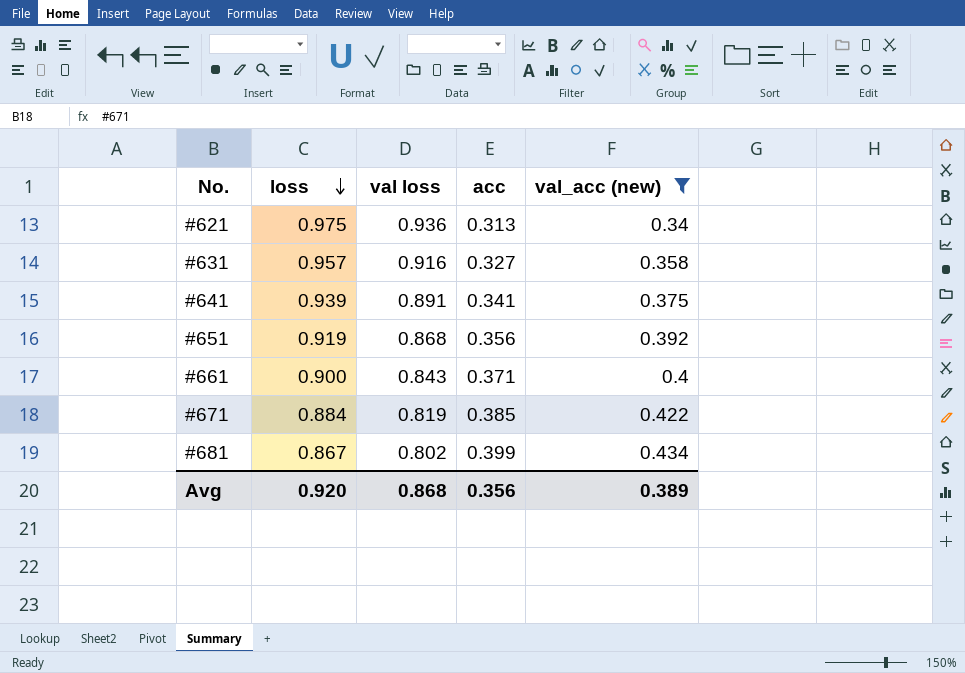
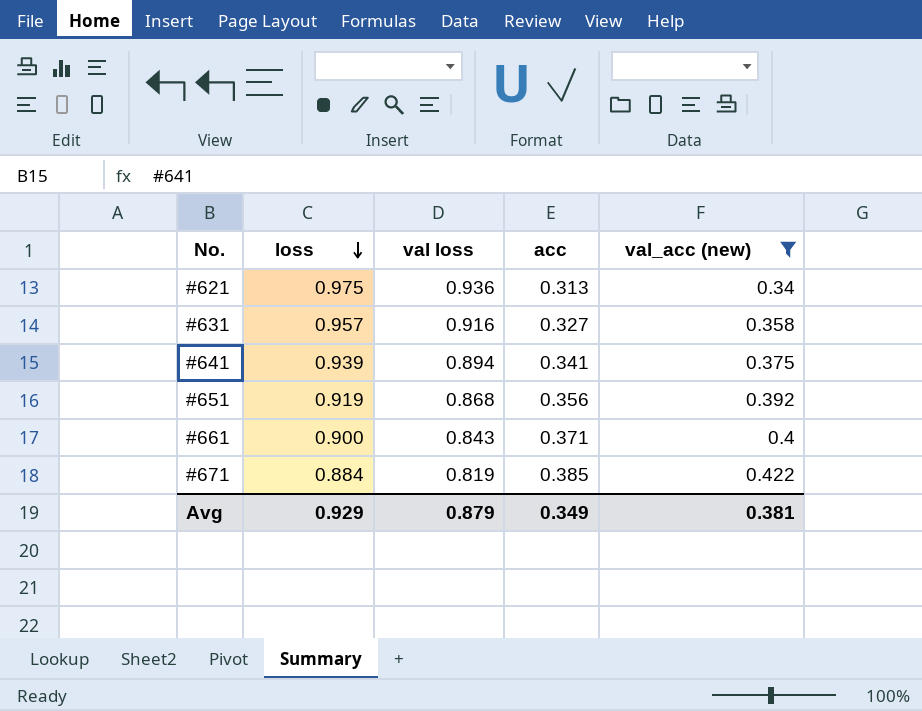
row #681: 0.867 | 0.802 | 0.399 | 0.434 -> none
#641 | val loss: 0.891 -> 0.894
Avg | loss: 0.920 -> 0.929
Avg | val loss: 0.868 -> 0.879
Avg | acc: 0.356 -> 0.349
Avg | val_acc (new): 0.389 -> 0.381

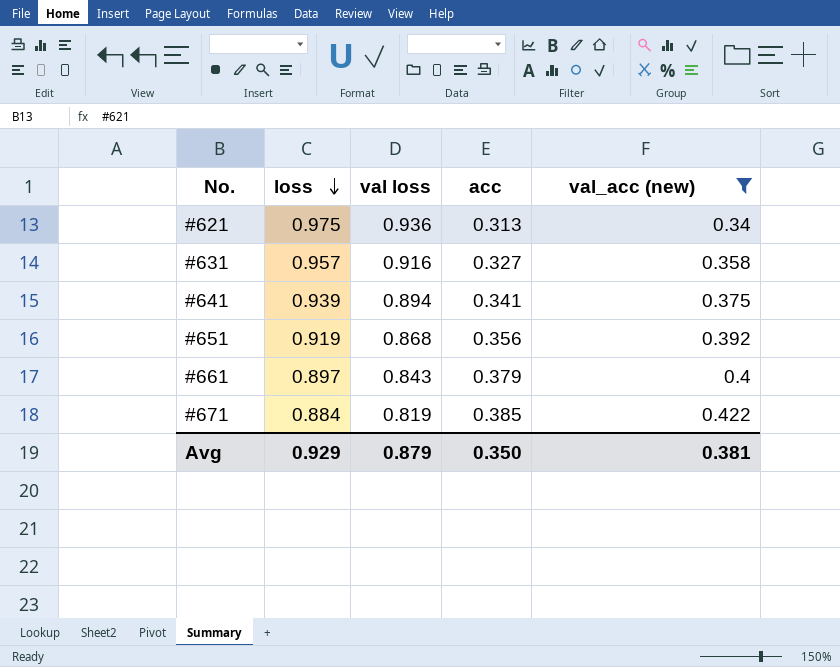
#661 | loss: 0.900 -> 0.897
#661 | acc: 0.371 -> 0.379
Avg | acc: 0.349 -> 0.350

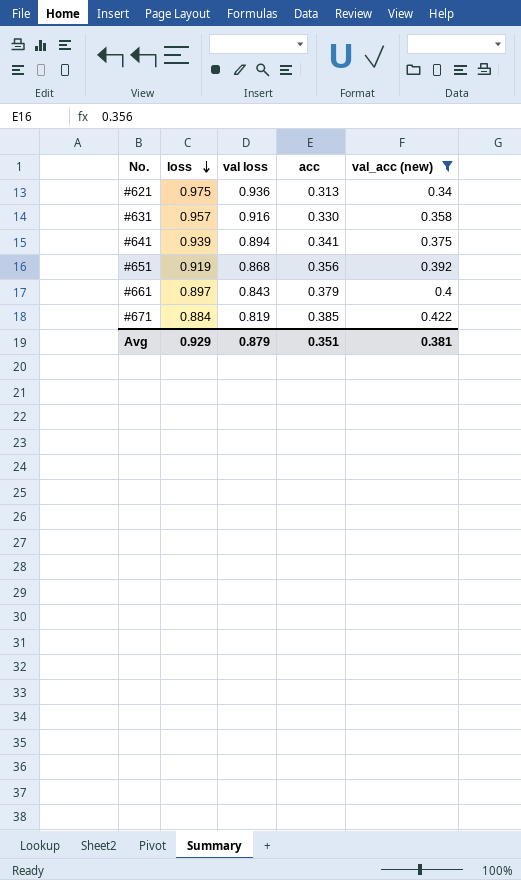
#631 | acc: 0.327 -> 0.330
Avg | acc: 0.350 -> 0.351

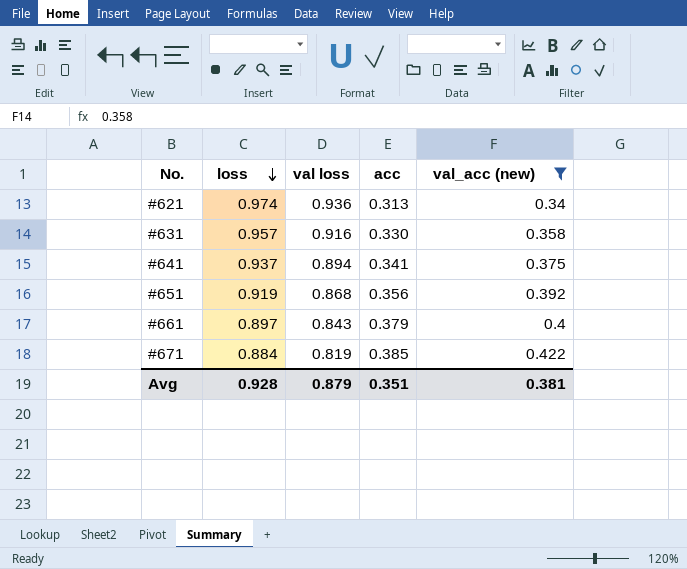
#621 | loss: 0.975 -> 0.974
#641 | loss: 0.939 -> 0.937
Avg | loss: 0.929 -> 0.928

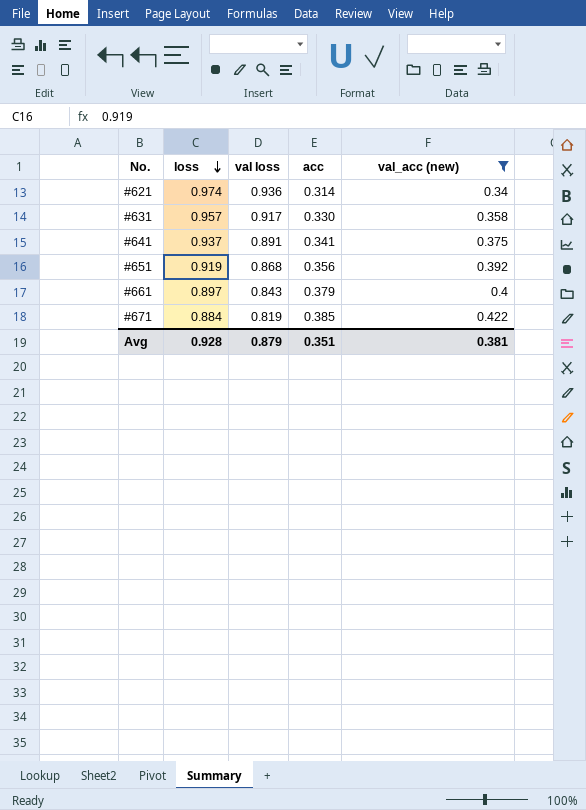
#621 | acc: 0.313 -> 0.314
#631 | val loss: 0.916 -> 0.917
#641 | val loss: 0.894 -> 0.891

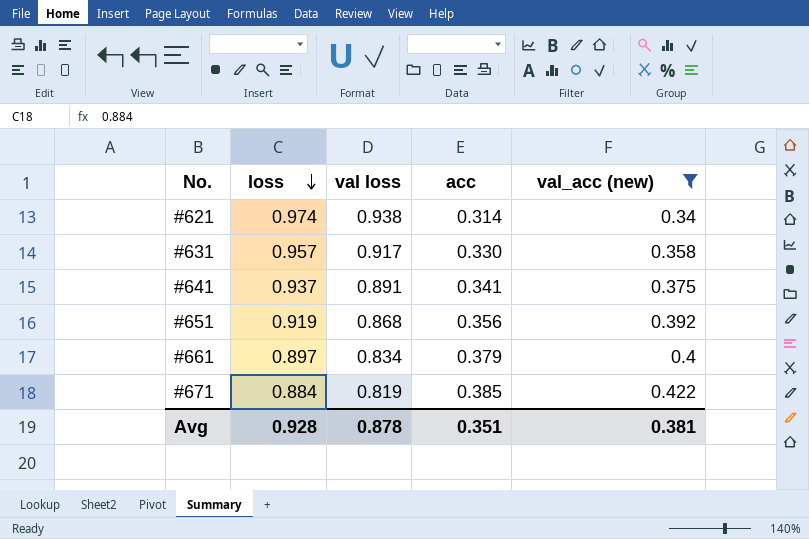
#621 | val loss: 0.936 -> 0.938
#661 | val loss: 0.843 -> 0.834
Avg | val loss: 0.879 -> 0.878

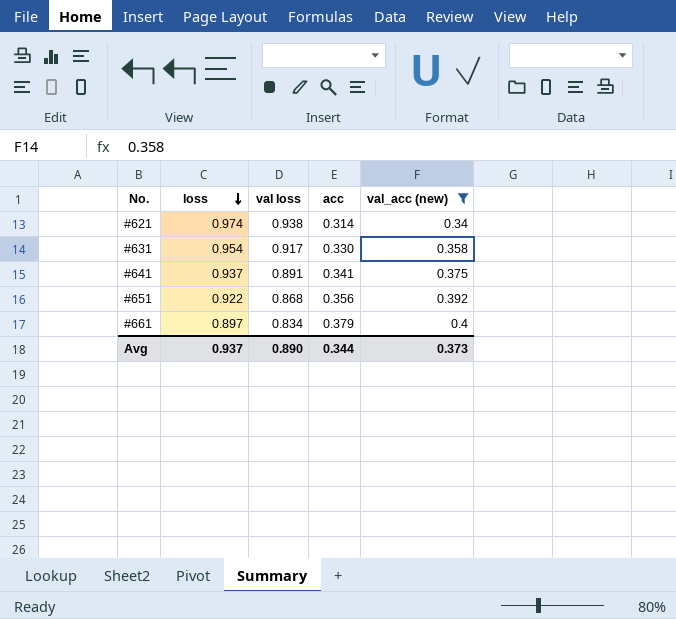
row #671: 0.884 | 0.819 | 0.385 | 0.422 -> none
#631 | loss: 0.957 -> 0.954
#651 | loss: 0.919 -> 0.922
Avg | loss: 0.928 -> 0.937
Avg | val loss: 0.878 -> 0.890
Avg | acc: 0.351 -> 0.344
Avg | val_acc (new): 0.381 -> 0.373

